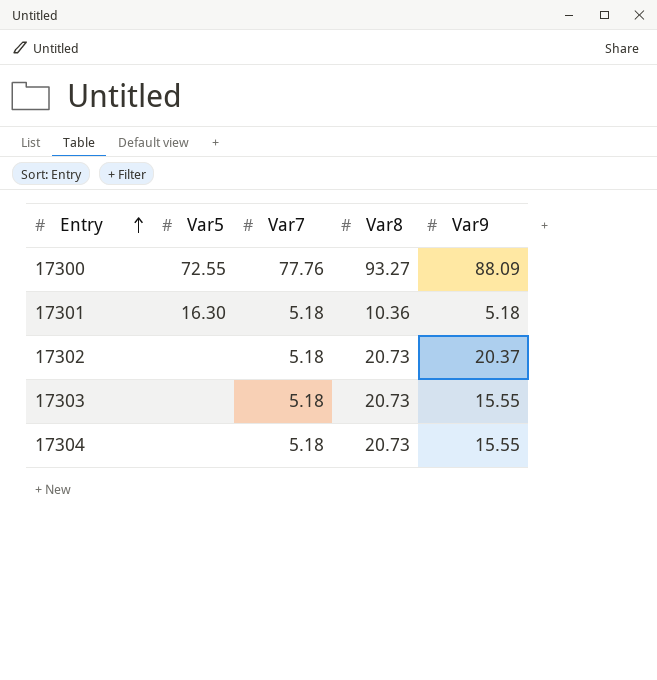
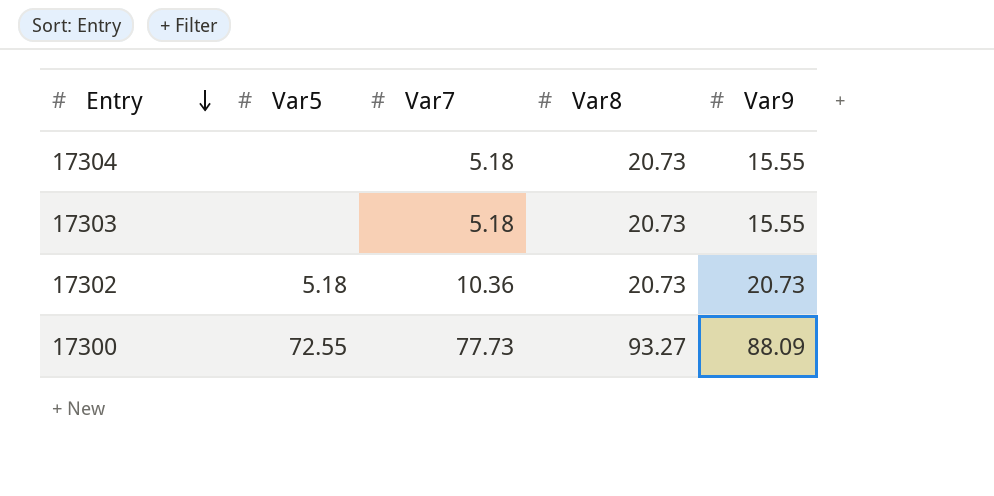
row order: Entry ascending -> Entry descending
row 17301: 16.30 | 5.18 | 10.36 | 5.18 -> none
17302 | Var5: none -> 5.18
17302 | Var7: 5.18 -> 10.36
17302 | Var9: 20.37 -> 20.73
17300 | Var7: 77.76 -> 77.73

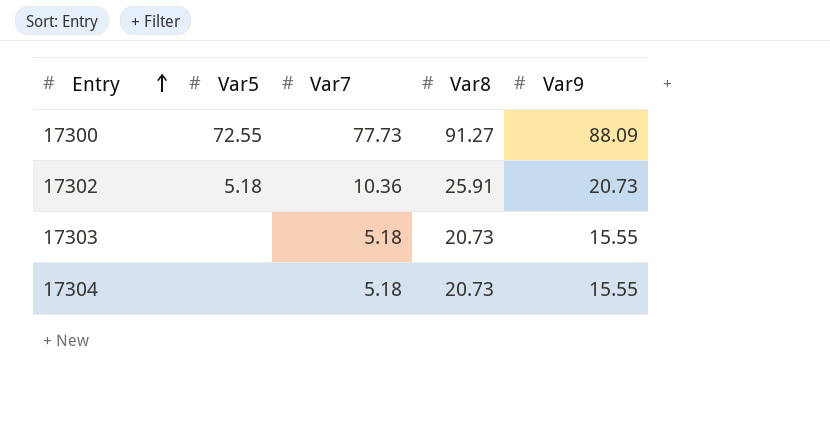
row order: Entry descending -> Entry ascending
17300 | Var8: 93.27 -> 91.27
17302 | Var8: 20.73 -> 25.91

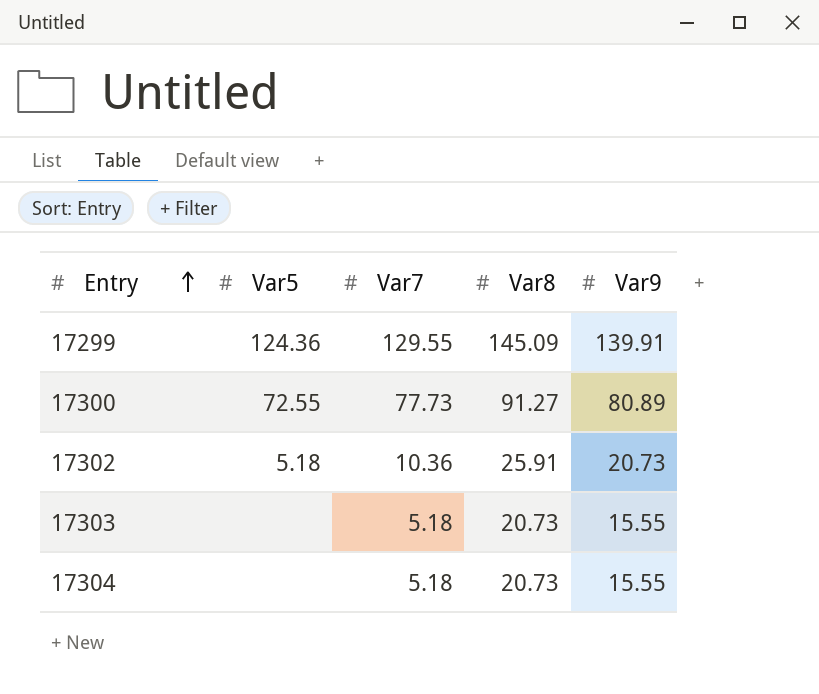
row 17299: none -> 124.36 | 129.55 | 145.09 | 139.91
17300 | Var9: 88.09 -> 80.89

